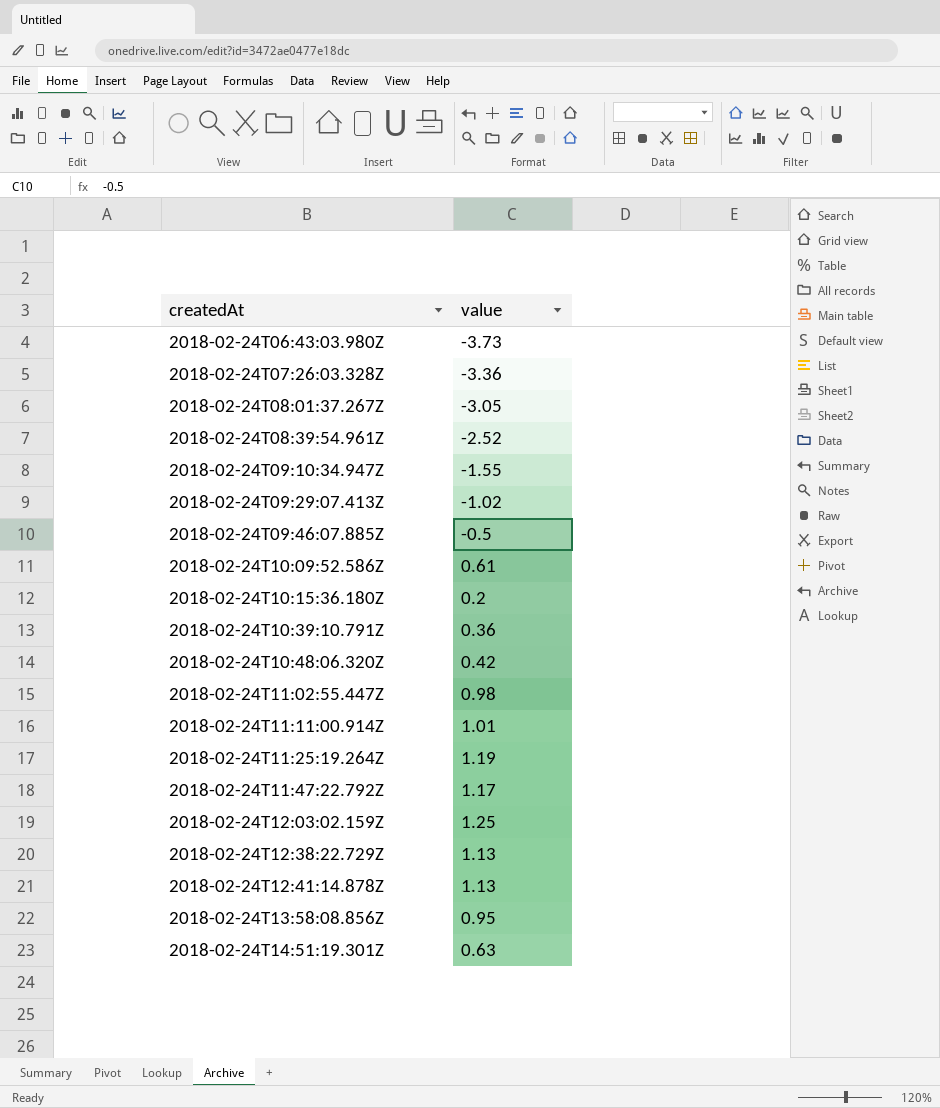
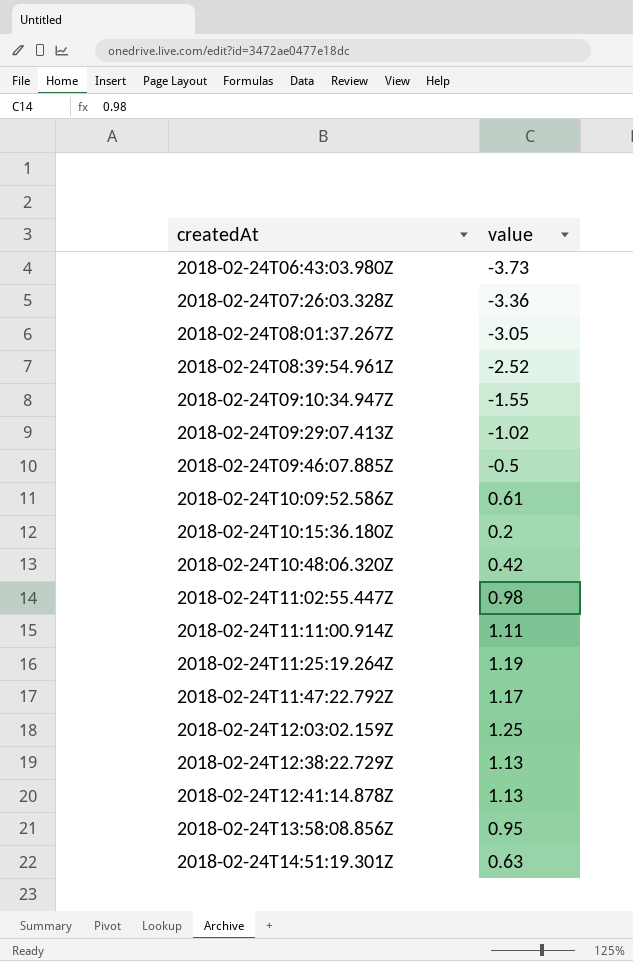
row 2018-02-24T10:39:10.791Z: 0.36 -> none
2018-02-24T11:11:00.914Z | value: 1.01 -> 1.11

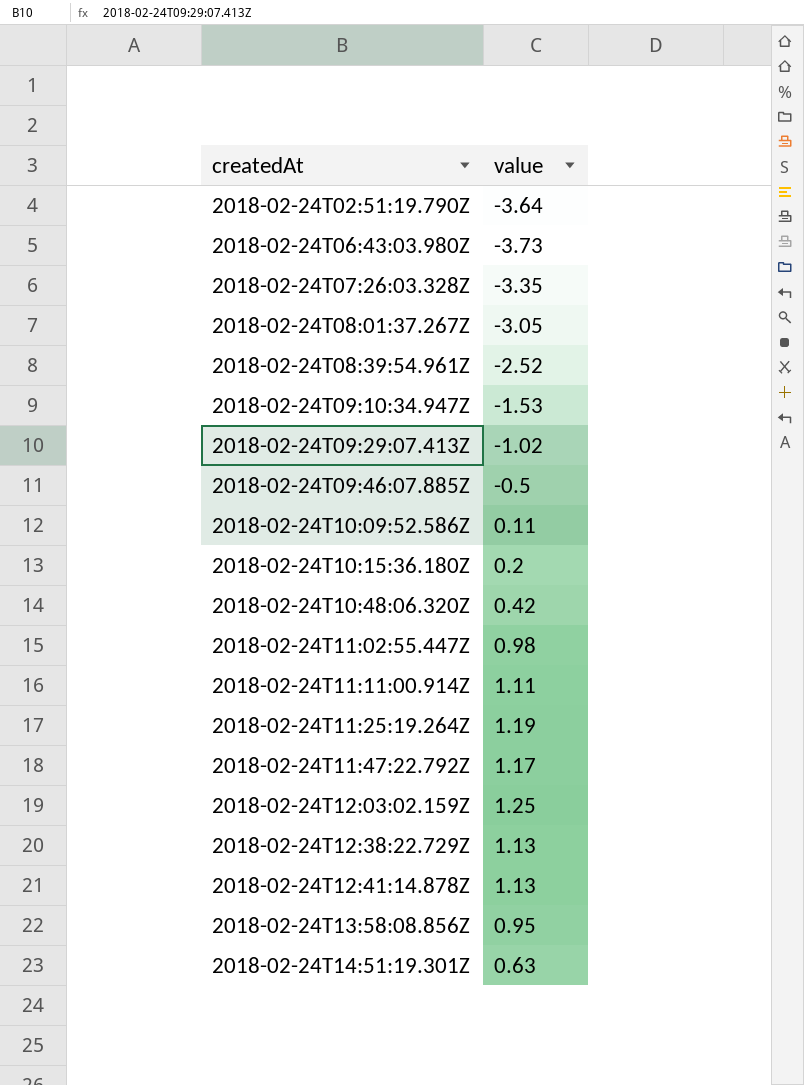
row 2018-02-24T02:51:19.790Z: none -> -3.64
2018-02-24T07:26:03.328Z | value: -3.36 -> -3.35
2018-02-24T09:10:34.947Z | value: -1.55 -> -1.53
2018-02-24T10:09:52.586Z | value: 0.61 -> 0.11

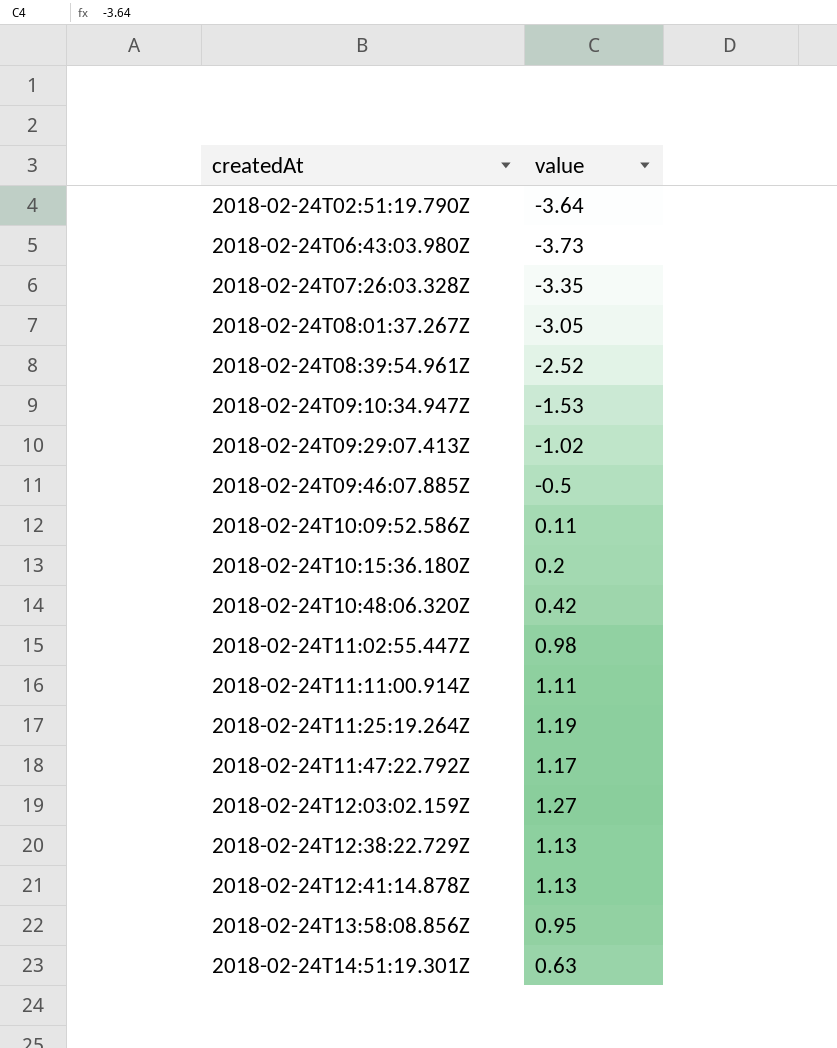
2018-02-24T12:03:02.159Z | value: 1.25 -> 1.27

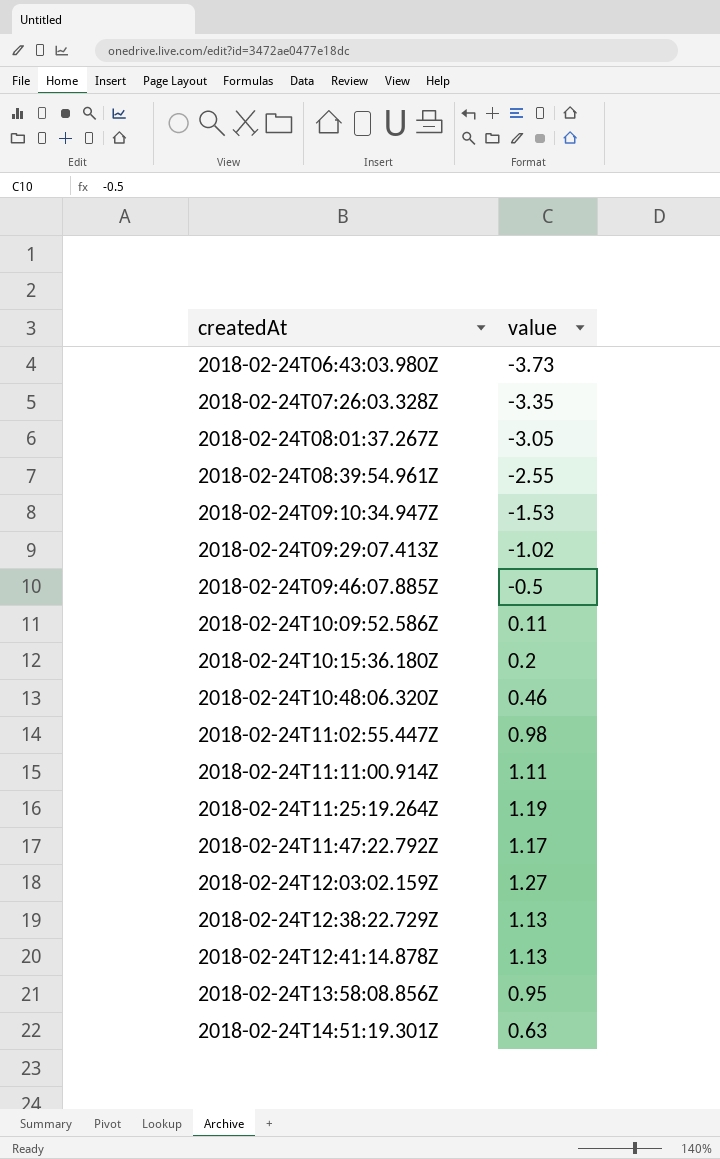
row 2018-02-24T02:51:19.790Z: -3.64 -> none
2018-02-24T08:39:54.961Z | value: -2.52 -> -2.55
2018-02-24T10:48:06.320Z | value: 0.42 -> 0.46

